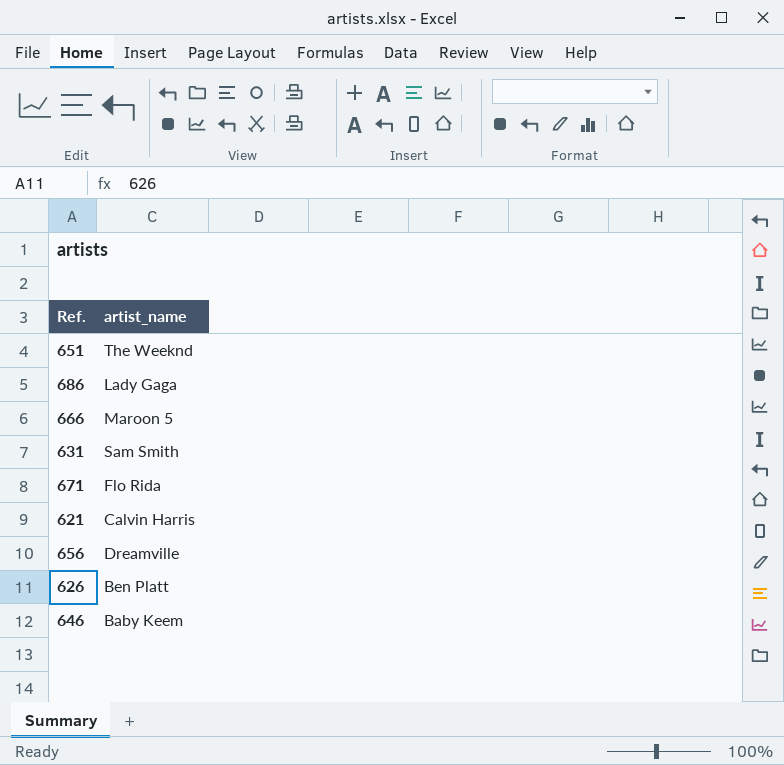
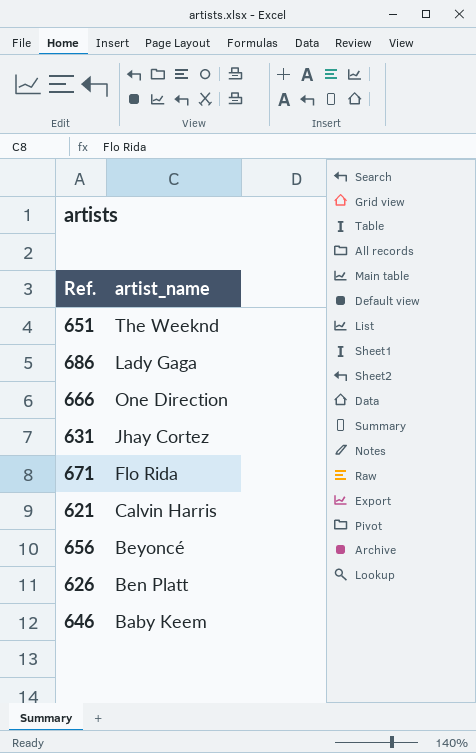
666 | artist_name: Maroon 5 -> One Direction
631 | artist_name: Sam Smith -> Jhay Cortez
656 | artist_name: Dreamville -> Beyoncé

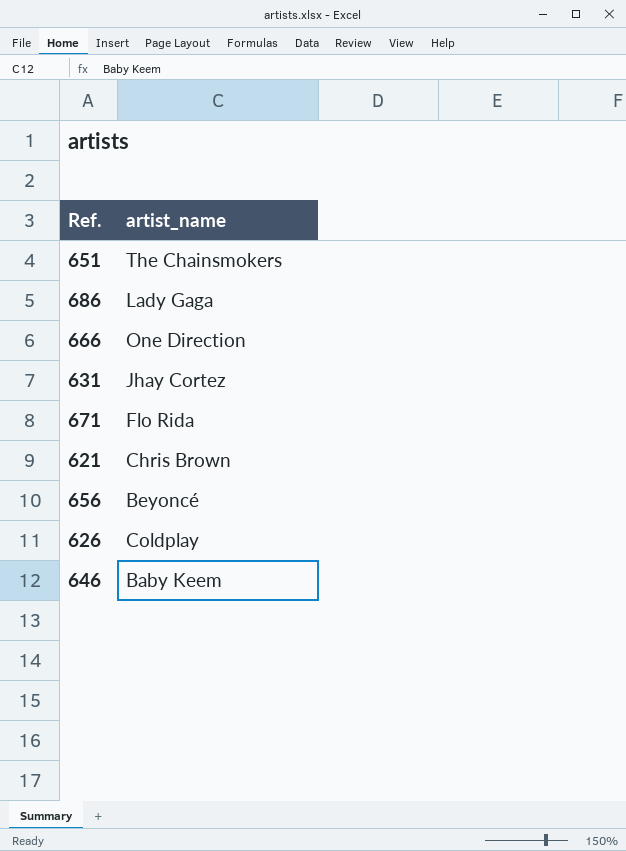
651 | artist_name: The Weeknd -> The Chainsmokers
621 | artist_name: Calvin Harris -> Chris Brown
626 | artist_name: Ben Platt -> Coldplay

